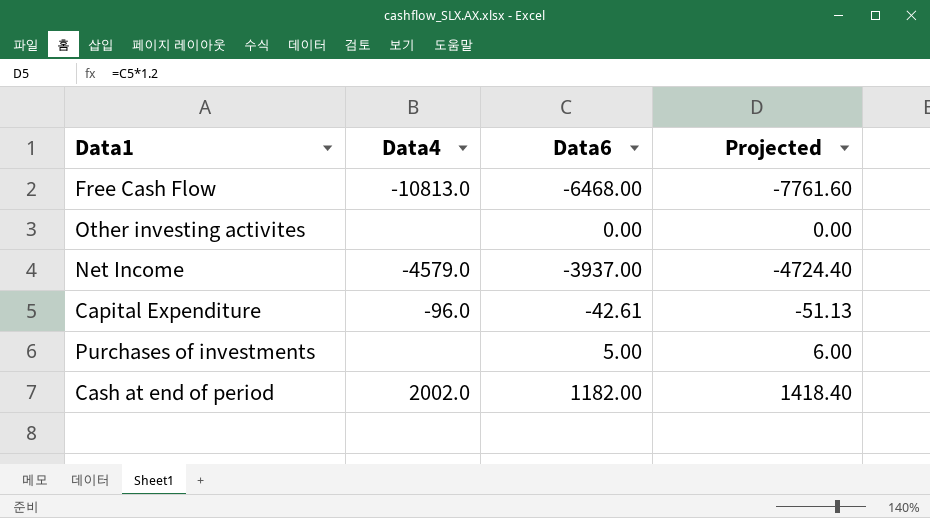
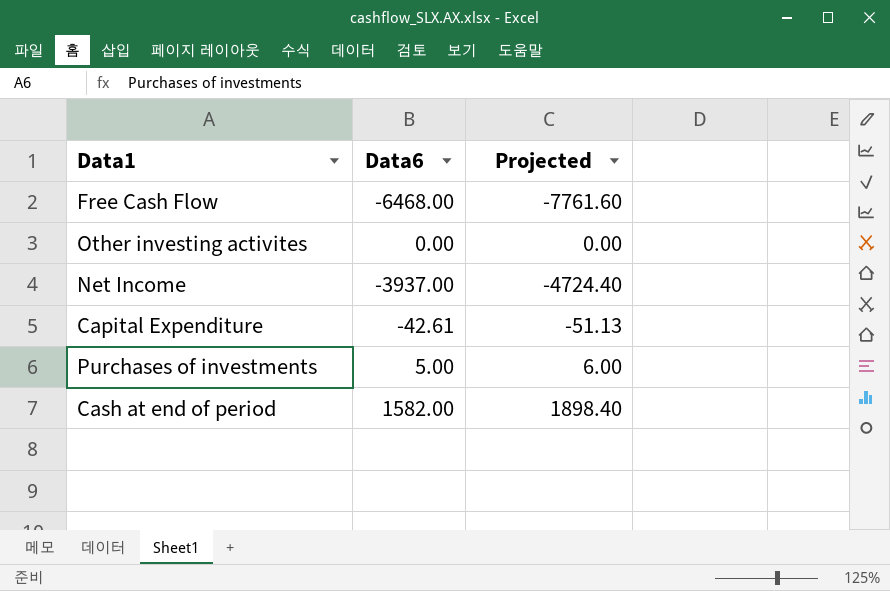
column Data4 | position: 2 -> none
Cash at end of period | Data6: 1182.00 -> 1582.00
Cash at end of period | Projected: 1418.40 -> 1898.40

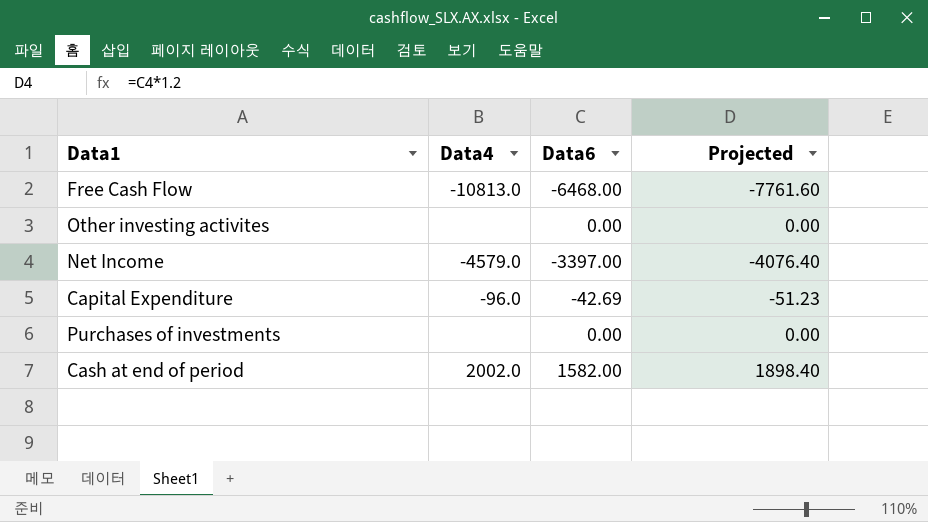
column Data4 | position: none -> 2
Net Income | Data6: -3937.00 -> -3397.00
Net Income | Projected: -4724.40 -> -4076.40
Capital Expenditure | Data6: -42.61 -> -42.69
Capital Expenditure | Projected: -51.13 -> -51.23
Purchases of investments | Data6: 5.00 -> 0.00
Purchases of investments | Projected: 6.00 -> 0.00

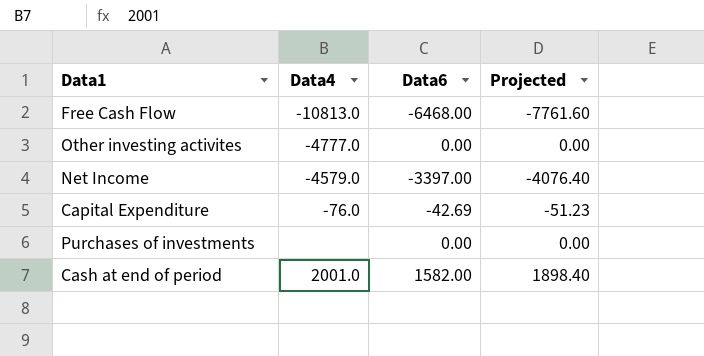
Other investing activites | Data4: none -> -4777.0
Capital Expenditure | Data4: -96.0 -> -76.0
Cash at end of period | Data4: 2002.0 -> 2001.0

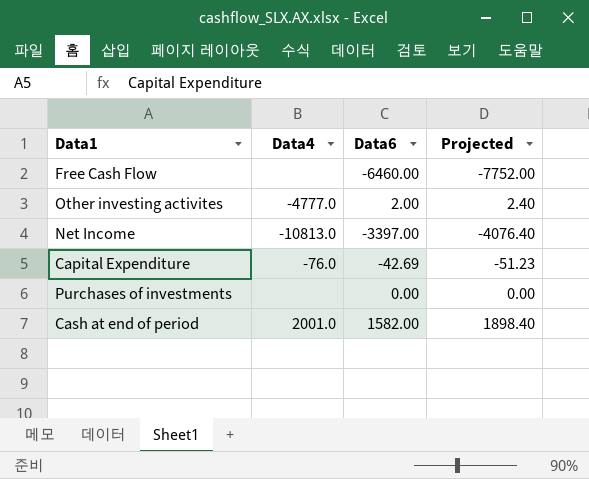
Free Cash Flow | Data4: -10813.0 -> none
Free Cash Flow | Data6: -6468.00 -> -6460.00
Free Cash Flow | Projected: -7761.60 -> -7752.00
Other investing activites | Data6: 0.00 -> 2.00
Other investing activites | Projected: 0.00 -> 2.40
Net Income | Data4: -4579.0 -> -10813.0

